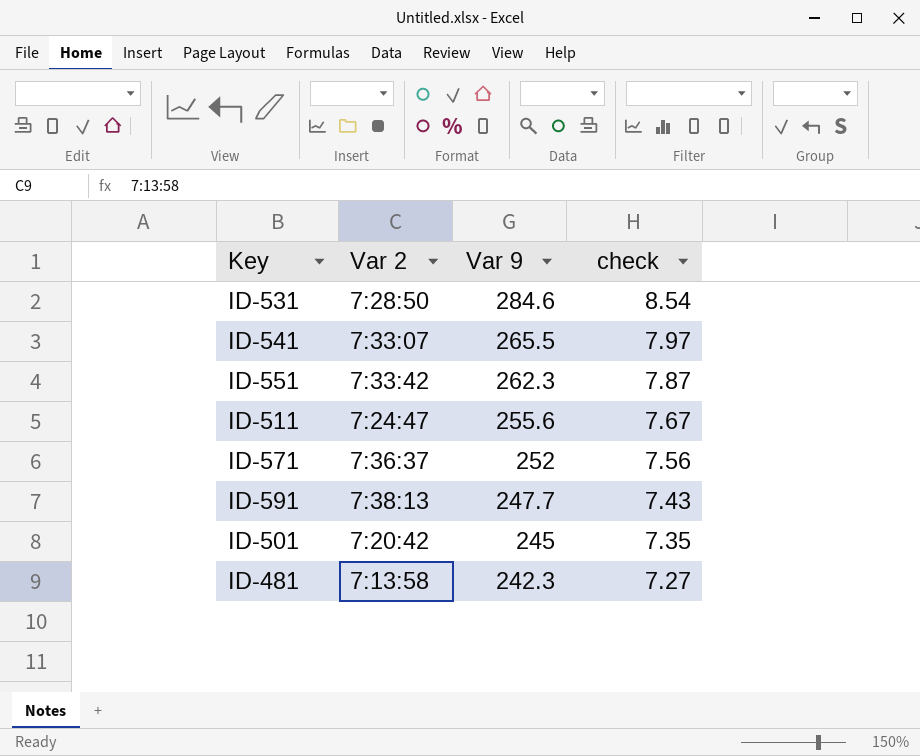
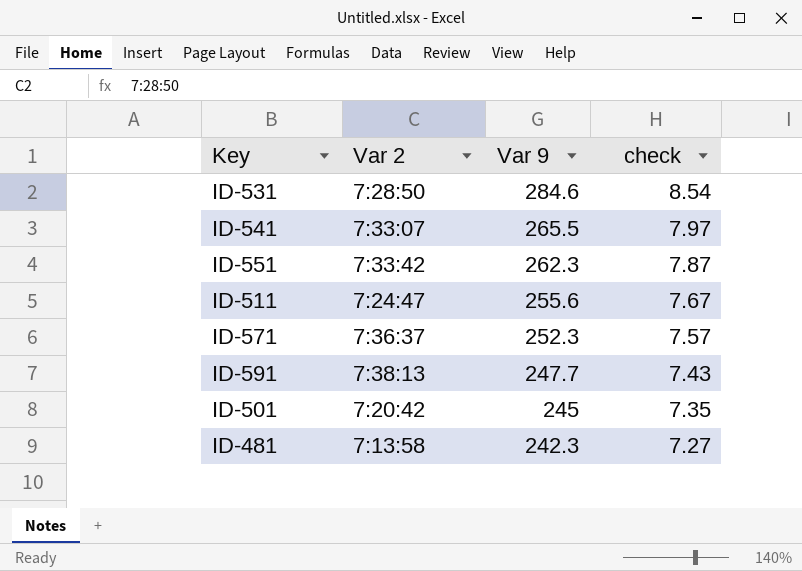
ID-571 | Var 9: 252 -> 252.3
ID-571 | check: 7.56 -> 7.57

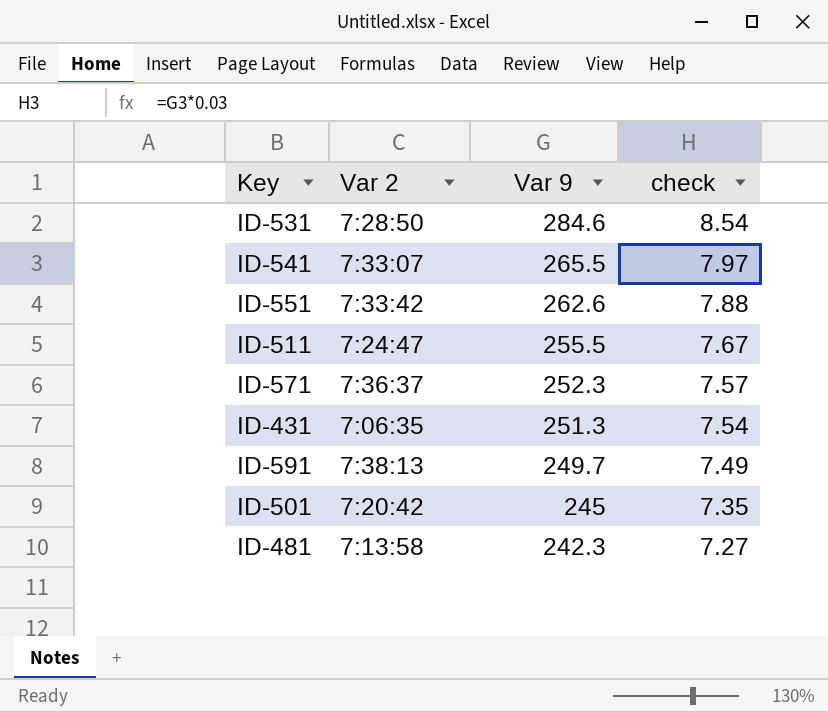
ID-551 | Var 9: 262.3 -> 262.6
ID-551 | check: 7.87 -> 7.88
ID-511 | Var 9: 255.6 -> 255.5
row ID-431: none -> 7:06:35 | 251.3 | 7.54
ID-591 | Var 9: 247.7 -> 249.7
ID-591 | check: 7.43 -> 7.49

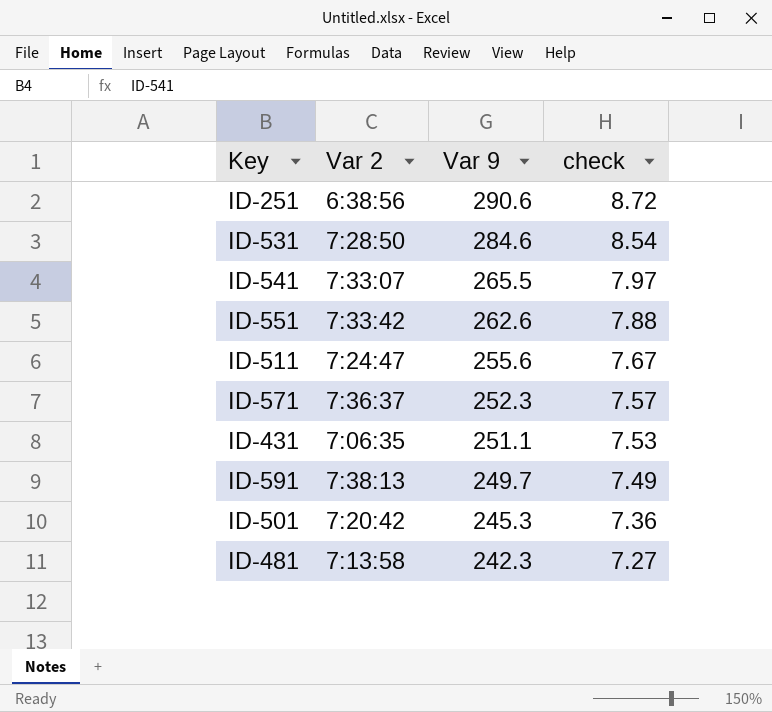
row ID-251: none -> 6:38:56 | 290.6 | 8.72
ID-511 | Var 9: 255.5 -> 255.6
ID-431 | Var 9: 251.3 -> 251.1
ID-431 | check: 7.54 -> 7.53
ID-501 | Var 9: 245 -> 245.3
ID-501 | check: 7.35 -> 7.36

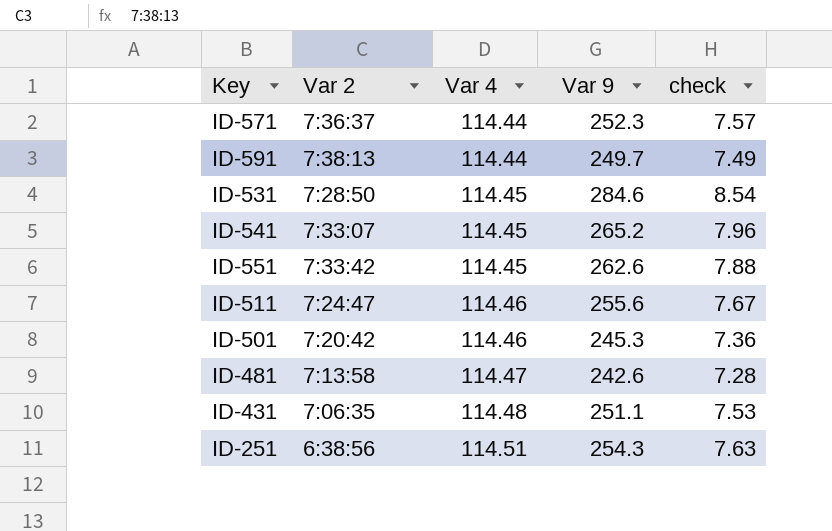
row order: Var 9 descending -> Var 4 ascending
column Var 4 | position: none -> 3
ID-541 | Var 9: 265.5 -> 265.2
ID-541 | check: 7.97 -> 7.96
ID-481 | Var 9: 242.3 -> 242.6
ID-481 | check: 7.27 -> 7.28
ID-251 | Var 9: 290.6 -> 254.3
ID-251 | check: 8.72 -> 7.63

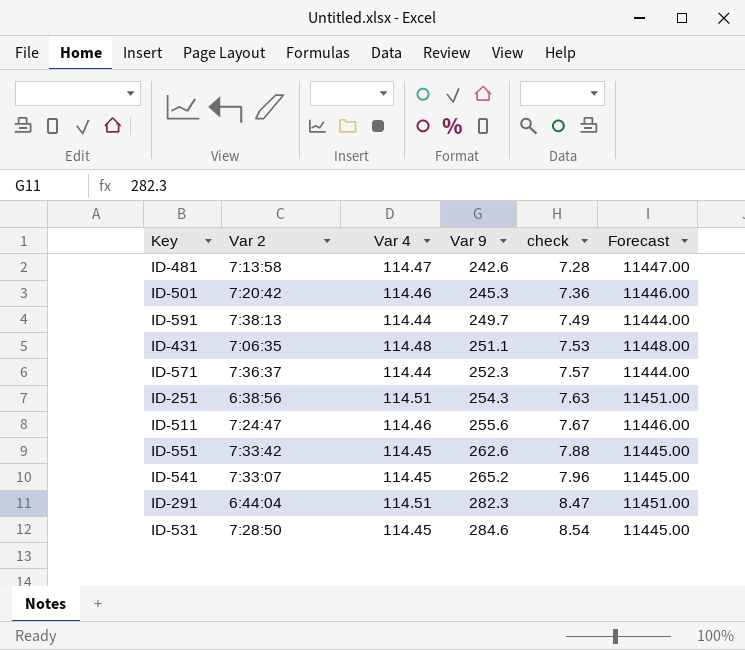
row order: Var 4 ascending -> Var 9 ascending
column Forecast | formula: none -> [Var 4] * 100
row ID-291: none -> 6:44:04 | 114.51 | 282.3 | 8.47 | 11451.00

